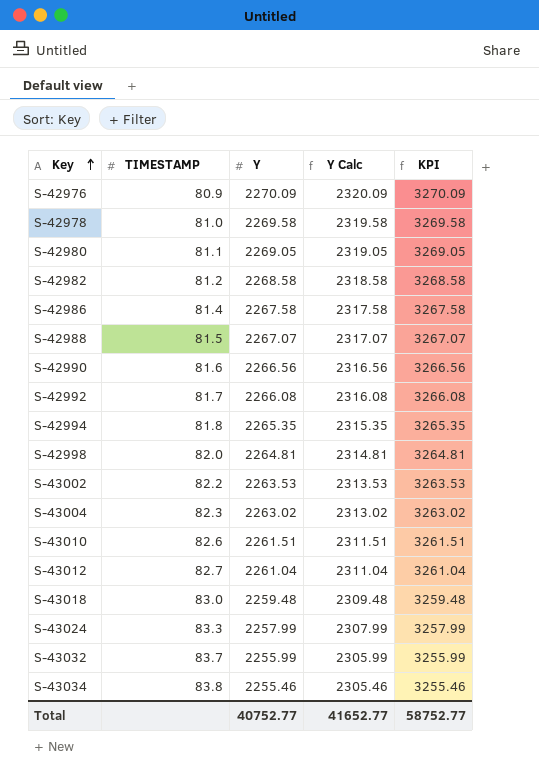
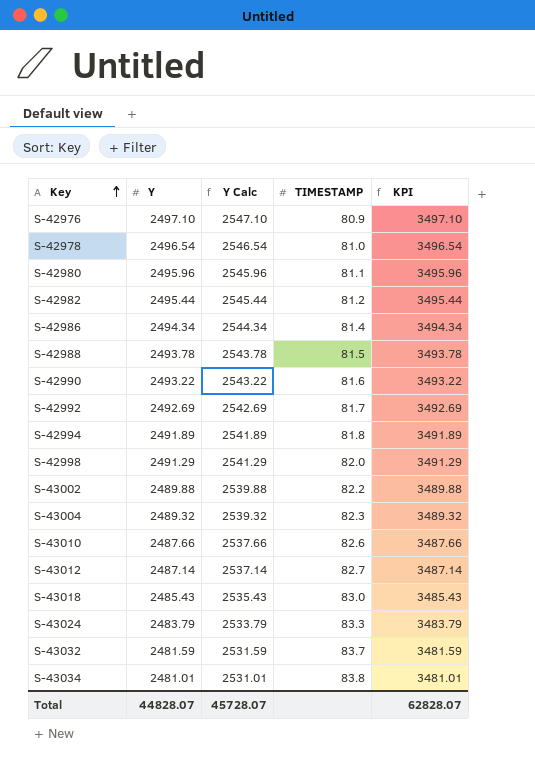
column TIMESTAMP | position: 2 -> 4
S-42976 | Y: 2270.09 -> 2497.10
S-42976 | Y Calc: 2320.09 -> 2547.10
S-42976 | KPI: 3270.09 -> 3497.10
S-42978 | Y: 2269.58 -> 2496.54
S-42978 | Y Calc: 2319.58 -> 2546.54
S-42978 | KPI: 3269.58 -> 3496.54
S-42980 | Y: 2269.05 -> 2495.96
S-42980 | Y Calc: 2319.05 -> 2545.96
S-42980 | KPI: 3269.05 -> 3495.96
S-42982 | Y: 2268.58 -> 2495.44
S-42982 | Y Calc: 2318.58 -> 2545.44
S-42982 | KPI: 3268.58 -> 3495.44
S-42986 | Y: 2267.58 -> 2494.34
S-42986 | Y Calc: 2317.58 -> 2544.34
S-42986 | KPI: 3267.58 -> 3494.34
S-42988 | Y: 2267.07 -> 2493.78
S-42988 | Y Calc: 2317.07 -> 2543.78
S-42988 | KPI: 3267.07 -> 3493.78
S-42990 | Y: 2266.56 -> 2493.22
S-42990 | Y Calc: 2316.56 -> 2543.22
S-42990 | KPI: 3266.56 -> 3493.22
S-42992 | Y: 2266.08 -> 2492.69
S-42992 | Y Calc: 2316.08 -> 2542.69
S-42992 | KPI: 3266.08 -> 3492.69
S-42994 | Y: 2265.35 -> 2491.89
S-42994 | Y Calc: 2315.35 -> 2541.89
S-42994 | KPI: 3265.35 -> 3491.89
S-42998 | Y: 2264.81 -> 2491.29
S-42998 | Y Calc: 2314.81 -> 2541.29
S-42998 | KPI: 3264.81 -> 3491.29
S-43002 | Y: 2263.53 -> 2489.88
S-43002 | Y Calc: 2313.53 -> 2539.88
S-43002 | KPI: 3263.53 -> 3489.88
S-43004 | Y: 2263.02 -> 2489.32
S-43004 | Y Calc: 2313.02 -> 2539.32
S-43004 | KPI: 3263.02 -> 3489.32
S-43010 | Y: 2261.51 -> 2487.66
S-43010 | Y Calc: 2311.51 -> 2537.66
S-43010 | KPI: 3261.51 -> 3487.66
S-43012 | Y: 2261.04 -> 2487.14
S-43012 | Y Calc: 2311.04 -> 2537.14
S-43012 | KPI: 3261.04 -> 3487.14
S-43018 | Y: 2259.48 -> 2485.43
S-43018 | Y Calc: 2309.48 -> 2535.43
S-43018 | KPI: 3259.48 -> 3485.43
S-43024 | Y: 2257.99 -> 2483.79
S-43024 | Y Calc: 2307.99 -> 2533.79
S-43024 | KPI: 3257.99 -> 3483.79
S-43032 | Y: 2255.99 -> 2481.59
S-43032 | Y Calc: 2305.99 -> 2531.59
S-43032 | KPI: 3255.99 -> 3481.59
S-43034 | Y: 2255.46 -> 2481.01
S-43034 | Y Calc: 2305.46 -> 2531.01
S-43034 | KPI: 3255.46 -> 3481.01
Total | Y: 40752.77 -> 44828.07
Total | Y Calc: 41652.77 -> 45728.07
Total | KPI: 58752.77 -> 62828.07

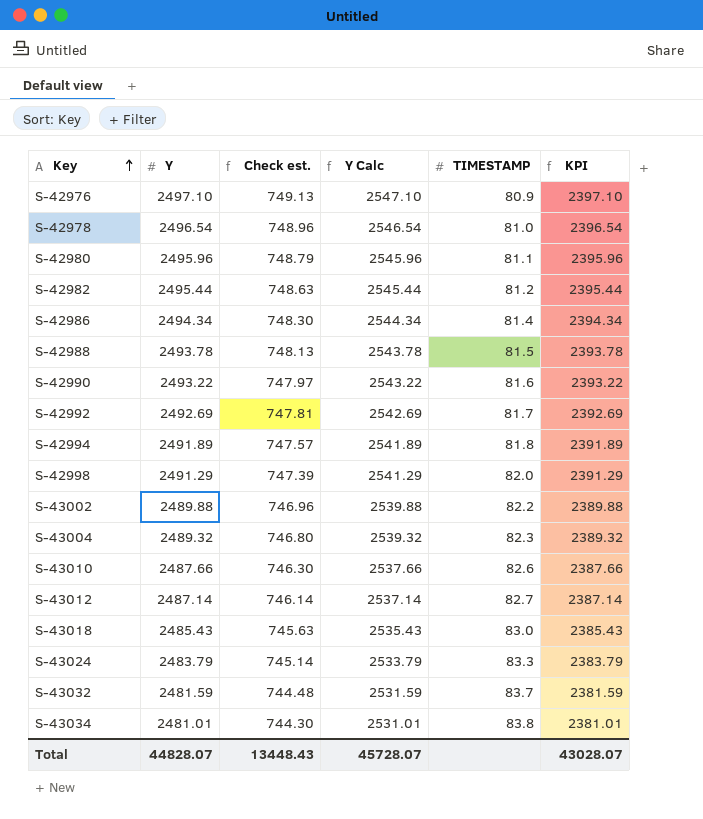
column Check est. | formula: none -> [Y] * 0.3
column KPI | formula: [Y] + 1000 -> [Y] - 100
Total | KPI: 62828.07 -> 43028.07

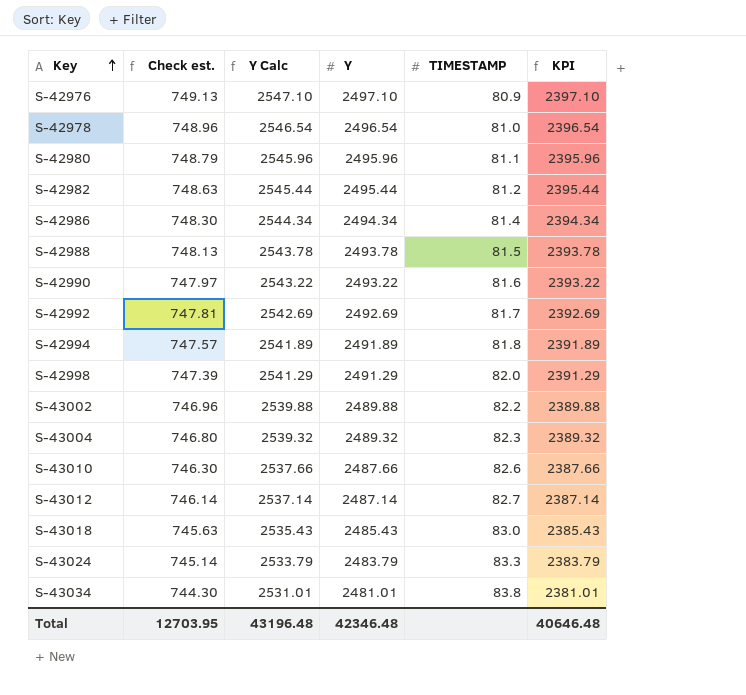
column Y | position: 2 -> 4
row S-43032: 2481.59 | 744.48 | 2531.59 | 83.7 | 2381.59 -> none
Total | Check est.: 13448.43 -> 12703.95
Total | Y Calc: 45728.07 -> 43196.48
Total | Y: 44828.07 -> 42346.48
Total | KPI: 43028.07 -> 40646.48

